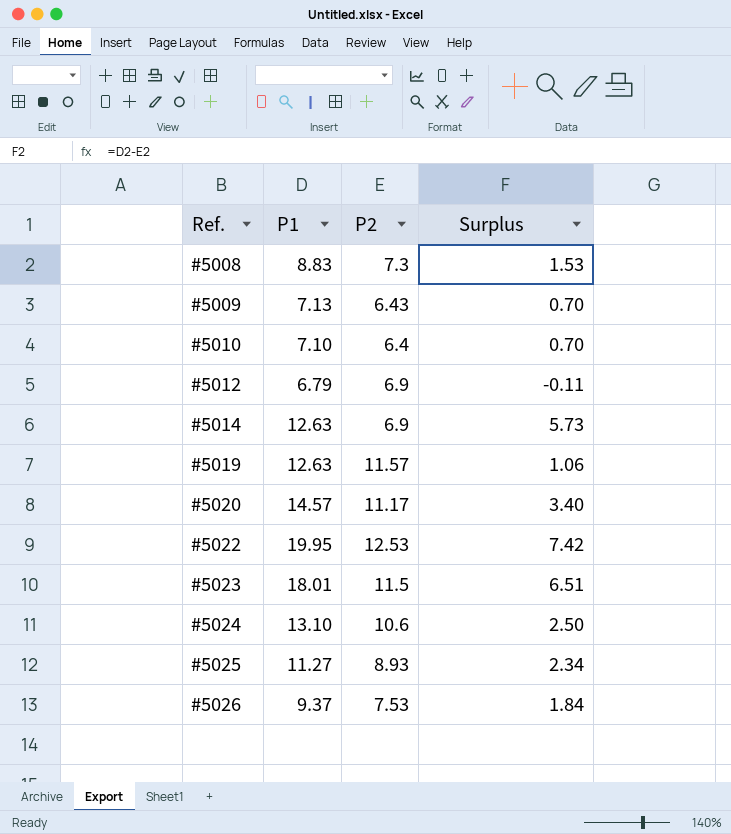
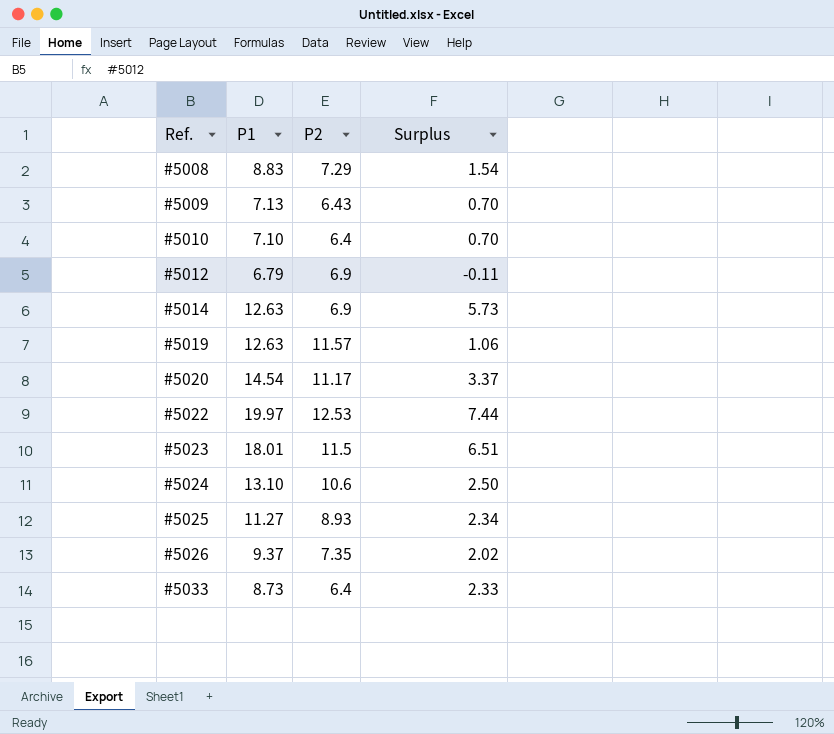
#5008 | P2: 7.3 -> 7.29
#5008 | Surplus: 1.53 -> 1.54
#5020 | P1: 14.57 -> 14.54
#5020 | Surplus: 3.40 -> 3.37
#5022 | P1: 19.95 -> 19.97
#5022 | Surplus: 7.42 -> 7.44
#5026 | P2: 7.53 -> 7.35
#5026 | Surplus: 1.84 -> 2.02
row #5033: none -> 8.73 | 6.4 | 2.33

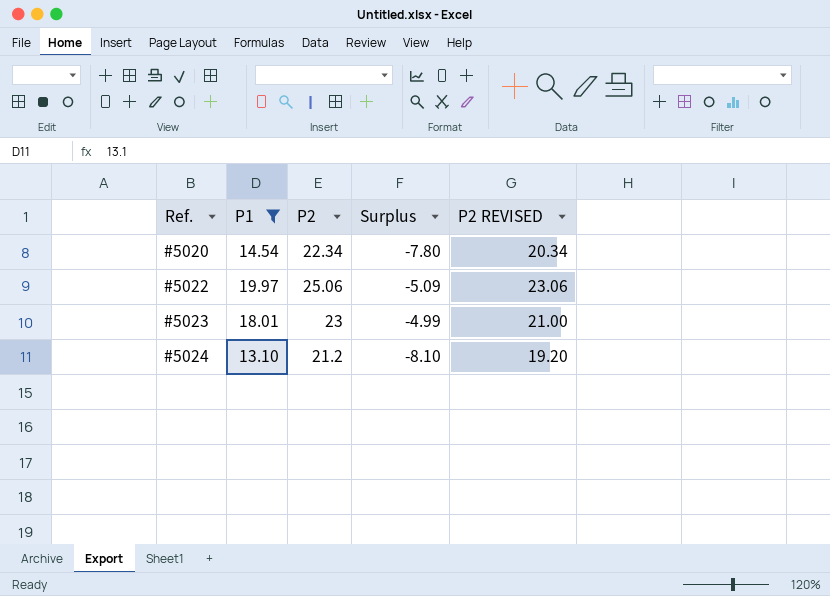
filter: none -> P1 >= 13.10
column P2 REVISED | formula: none -> [P2] - 2
#5020 | P2: 11.17 -> 22.34
#5020 | Surplus: 3.37 -> -7.80
#5022 | P2: 12.53 -> 25.06
#5022 | Surplus: 7.44 -> -5.09
#5023 | P2: 11.5 -> 23
#5023 | Surplus: 6.51 -> -4.99
#5024 | P2: 10.6 -> 21.2
#5024 | Surplus: 2.50 -> -8.10

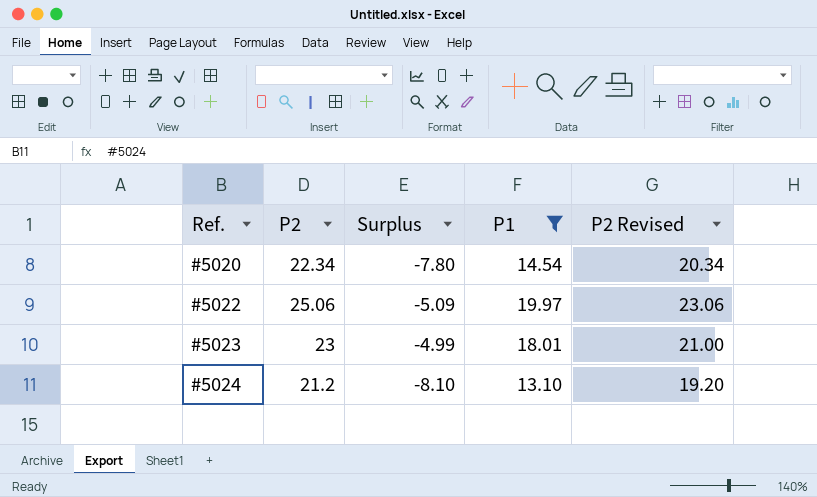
column P1 | position: 2 -> 4
column name: P2 REVISED -> P2 Revised

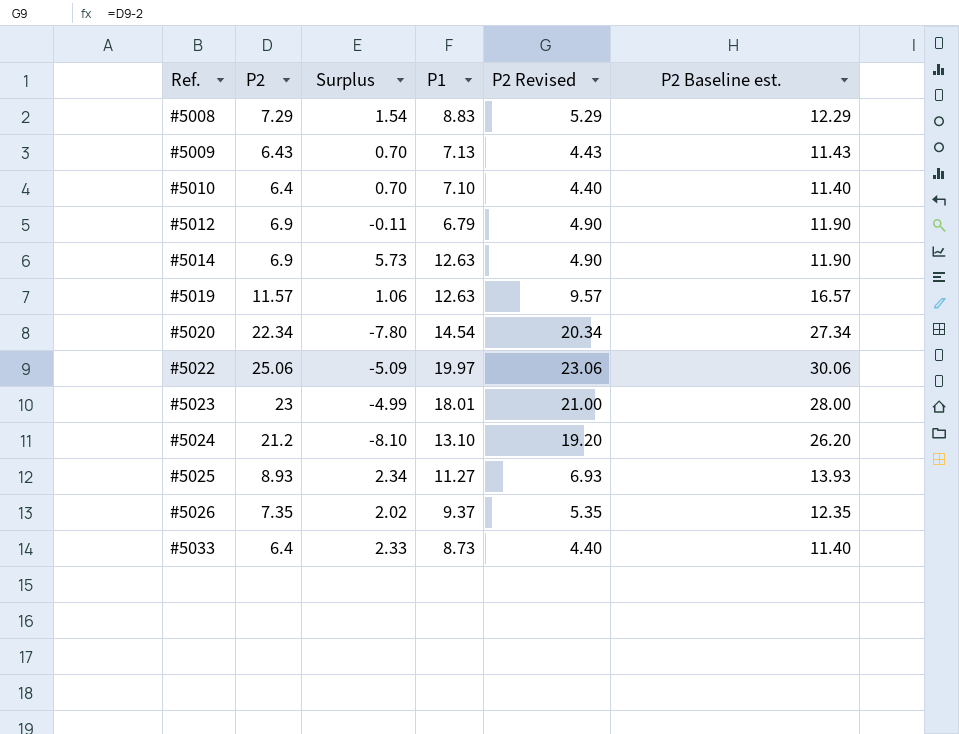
filter: P1 >= 13.10 -> none
column P2 Baseline est. | formula: none -> [P2] + 5

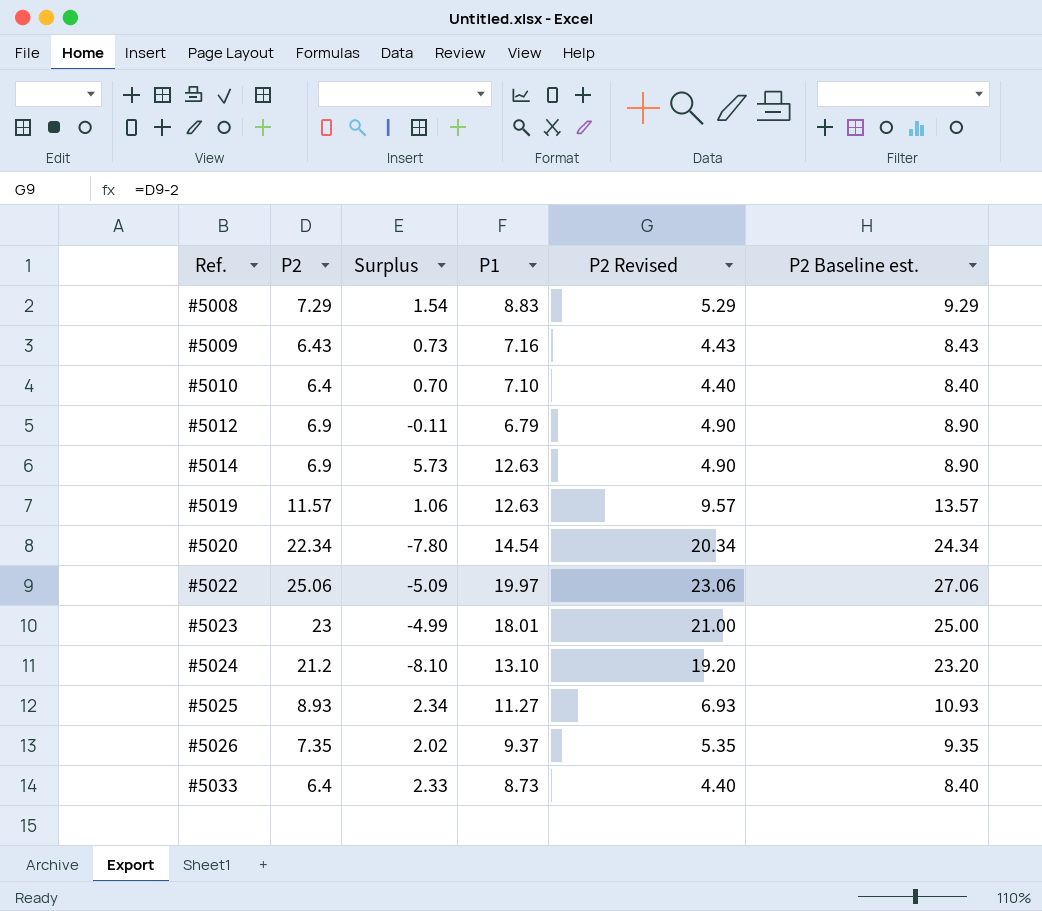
column P2 Baseline est. | formula: [P2] + 5 -> [P2] + 2
#5009 | Surplus: 0.70 -> 0.73
#5009 | P1: 7.13 -> 7.16

